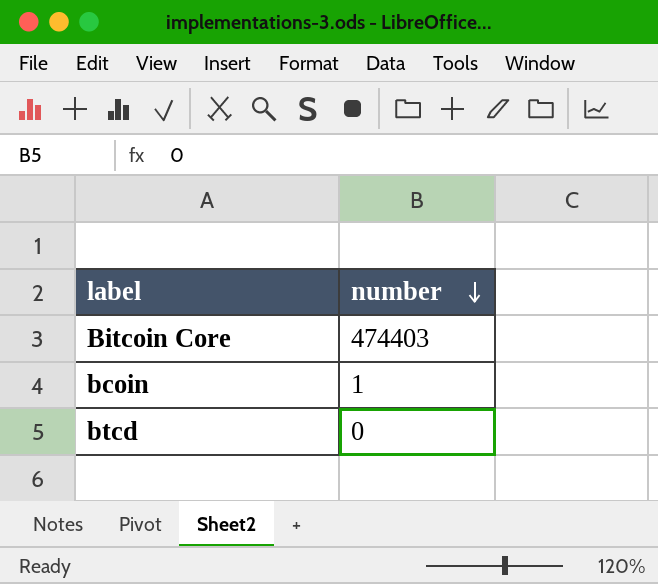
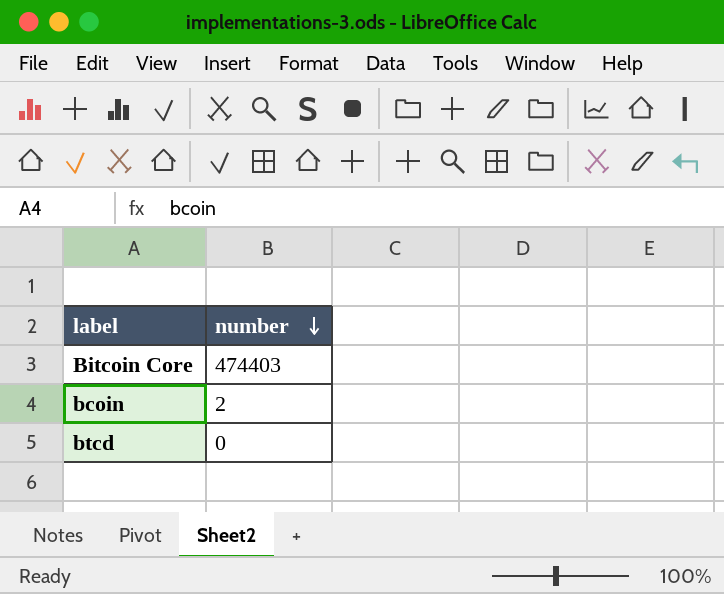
bcoin | number: 1 -> 2

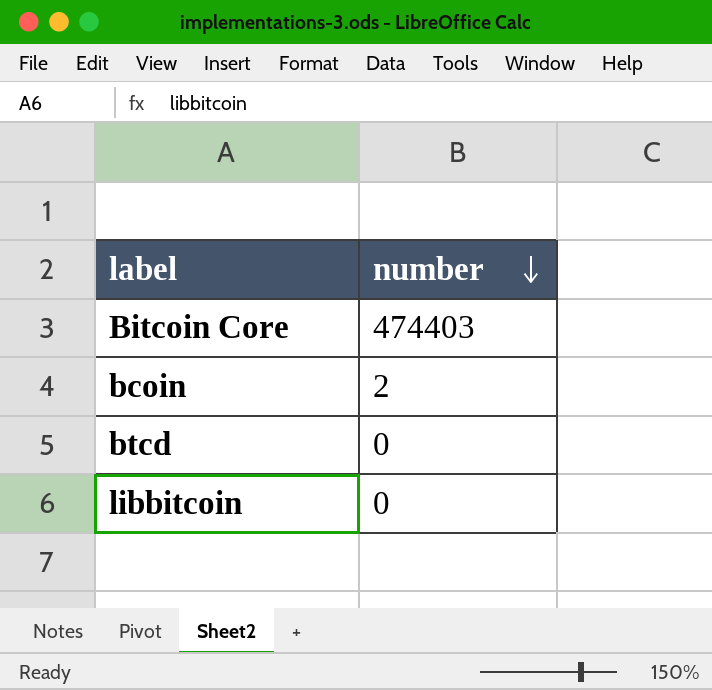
row libbitcoin: none -> 0

